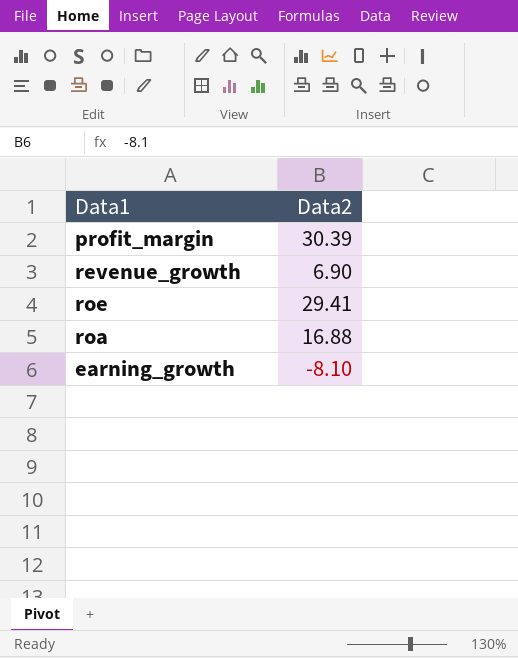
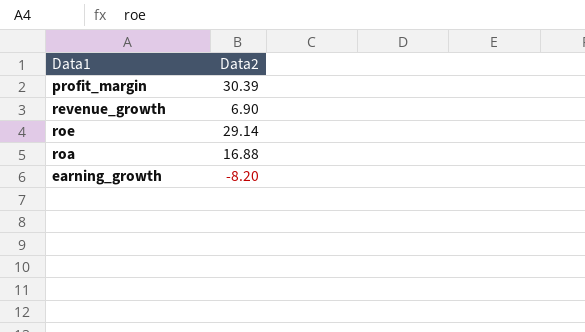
roe | Data2: 29.41 -> 29.14
earning_growth | Data2: -8.10 -> -8.20

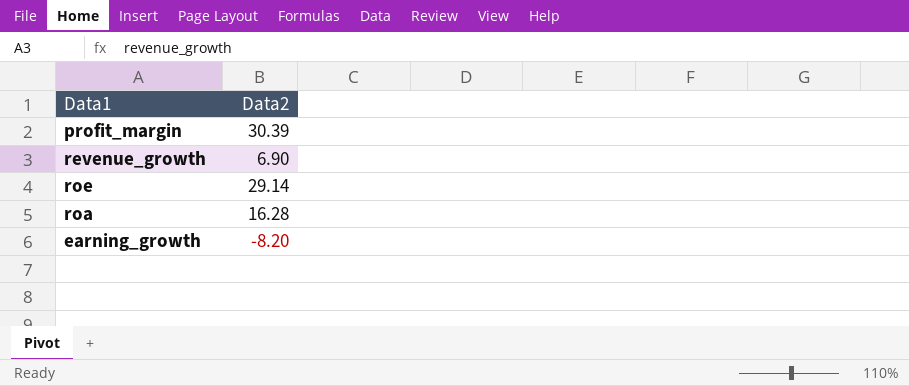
roa | Data2: 16.88 -> 16.28

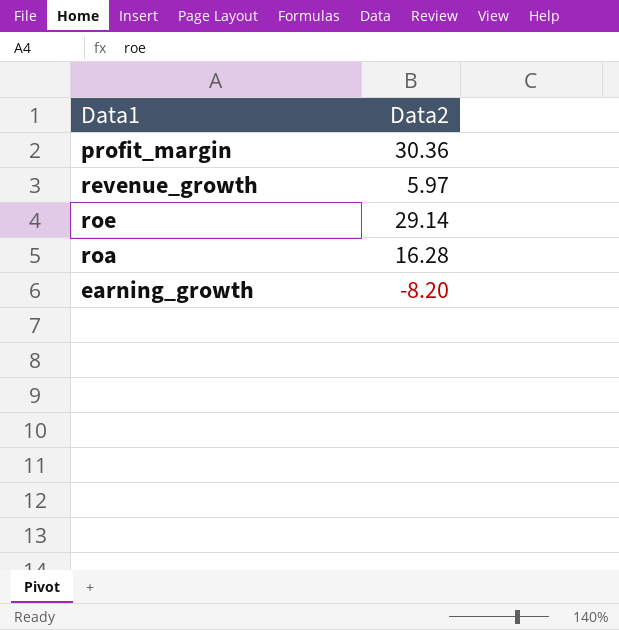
profit_margin | Data2: 30.39 -> 30.36
revenue_growth | Data2: 6.90 -> 5.97

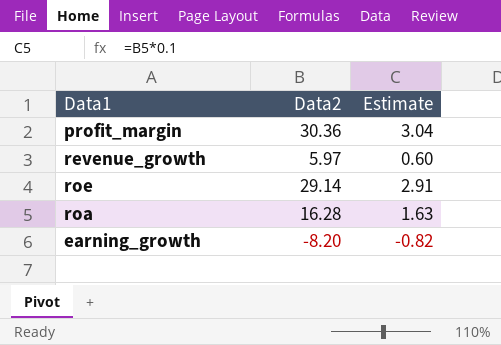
column Estimate | formula: none -> [Data2] * 0.1

